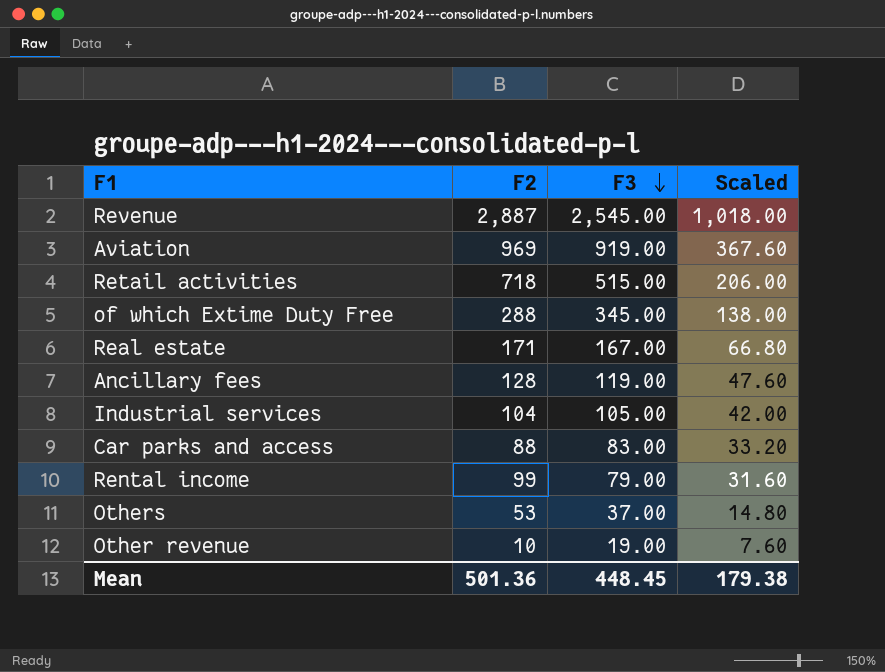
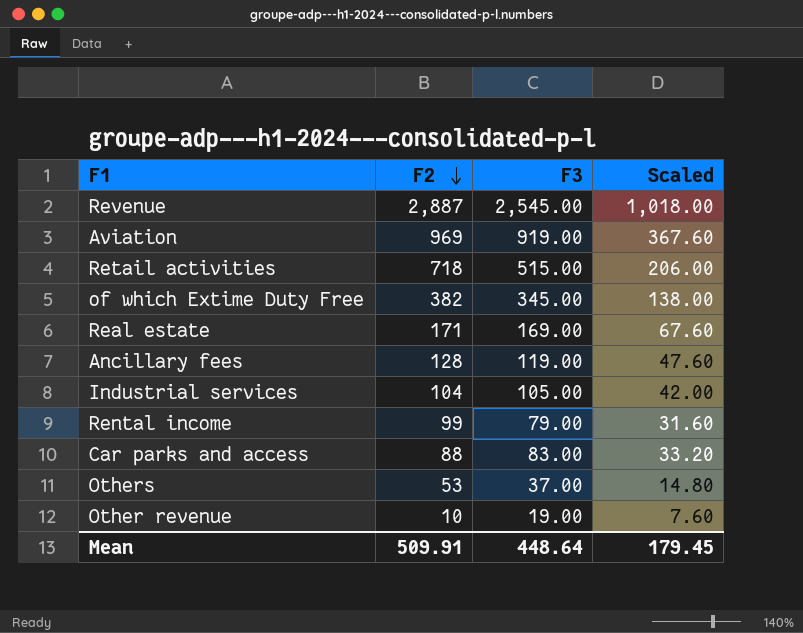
row order: F3 descending -> F2 descending
of which Extime Duty Free | F2: 288 -> 382
Real estate | F3: 167.00 -> 169.00
Real estate | Scaled: 66.80 -> 67.60
Mean | F2: 501.36 -> 509.91
Mean | F3: 448.45 -> 448.64
Mean | Scaled: 179.38 -> 179.45

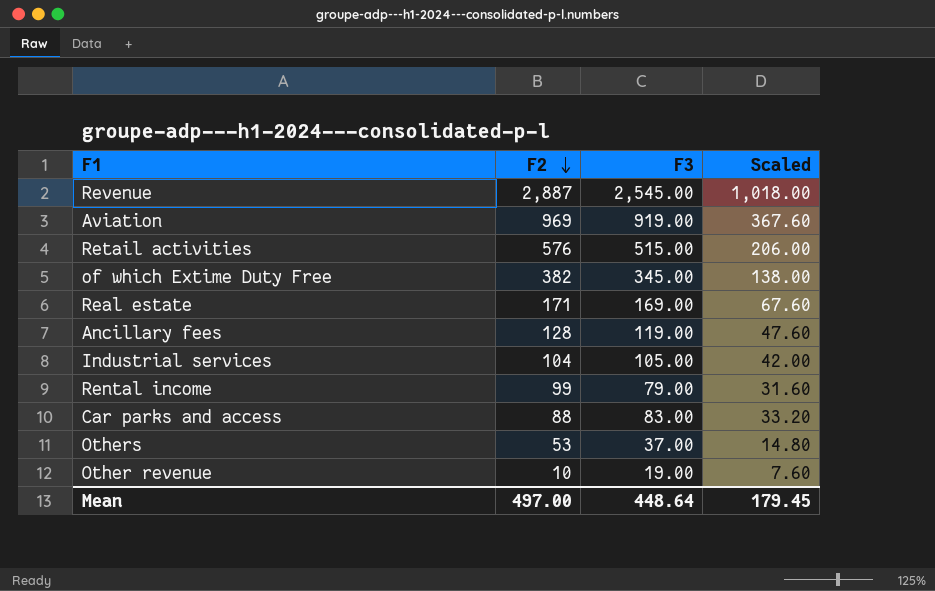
Retail activities | F2: 718 -> 576
Mean | F2: 509.91 -> 497.00

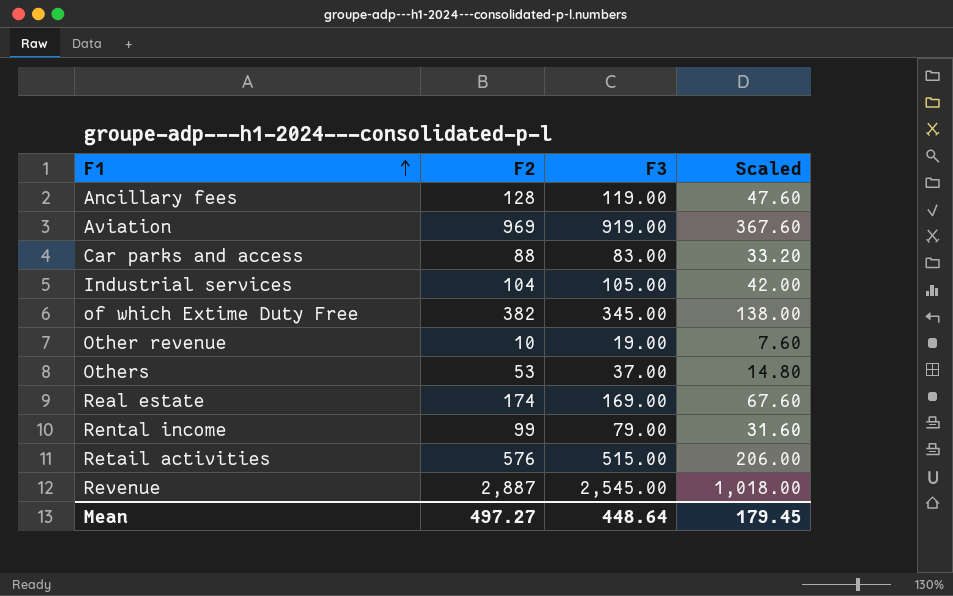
row order: F2 descending -> F1 ascending
Real estate | F2: 171 -> 174
Mean | F2: 497.00 -> 497.27

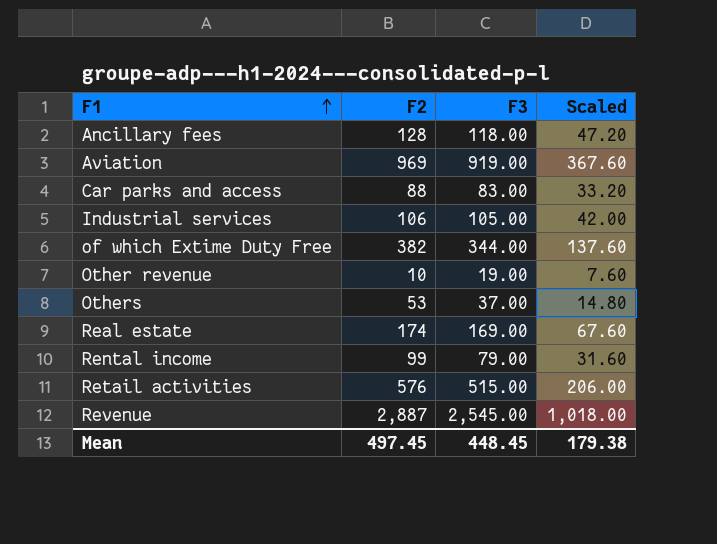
Ancillary fees | F3: 119.00 -> 118.00
Ancillary fees | Scaled: 47.60 -> 47.20
Industrial services | F2: 104 -> 106
of which Extime Duty Free | F3: 345.00 -> 344.00
of which Extime Duty Free | Scaled: 138.00 -> 137.60
Mean | F2: 497.27 -> 497.45
Mean | F3: 448.64 -> 448.45
Mean | Scaled: 179.45 -> 179.38

